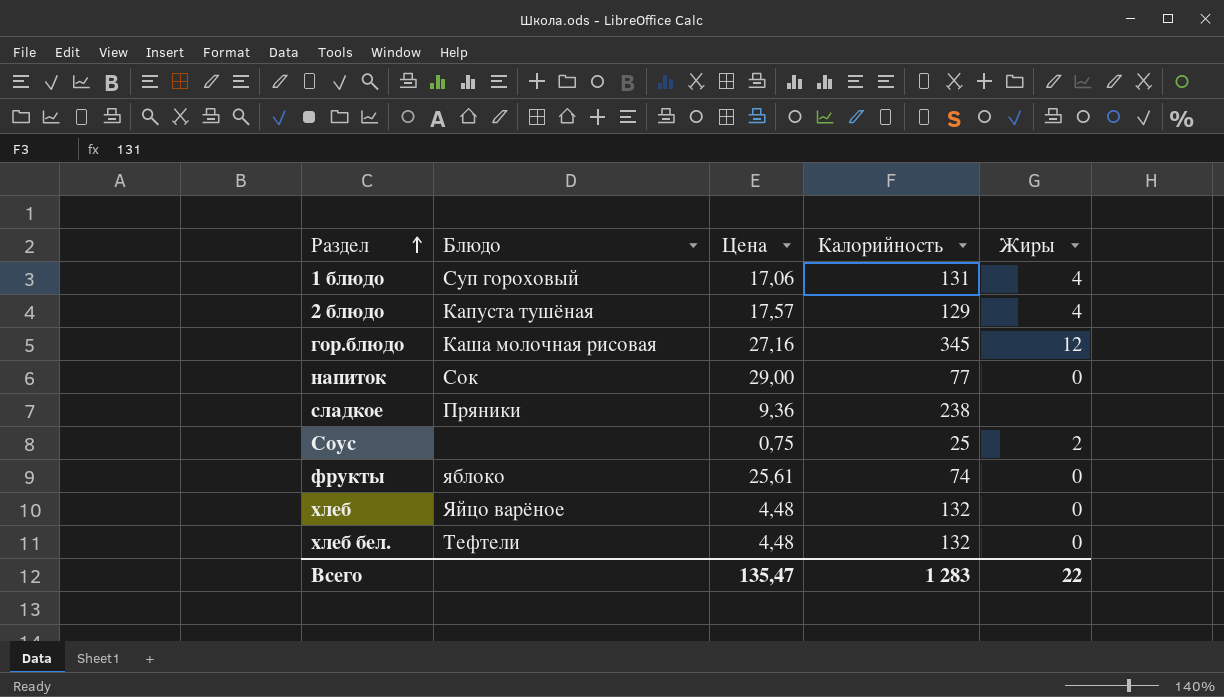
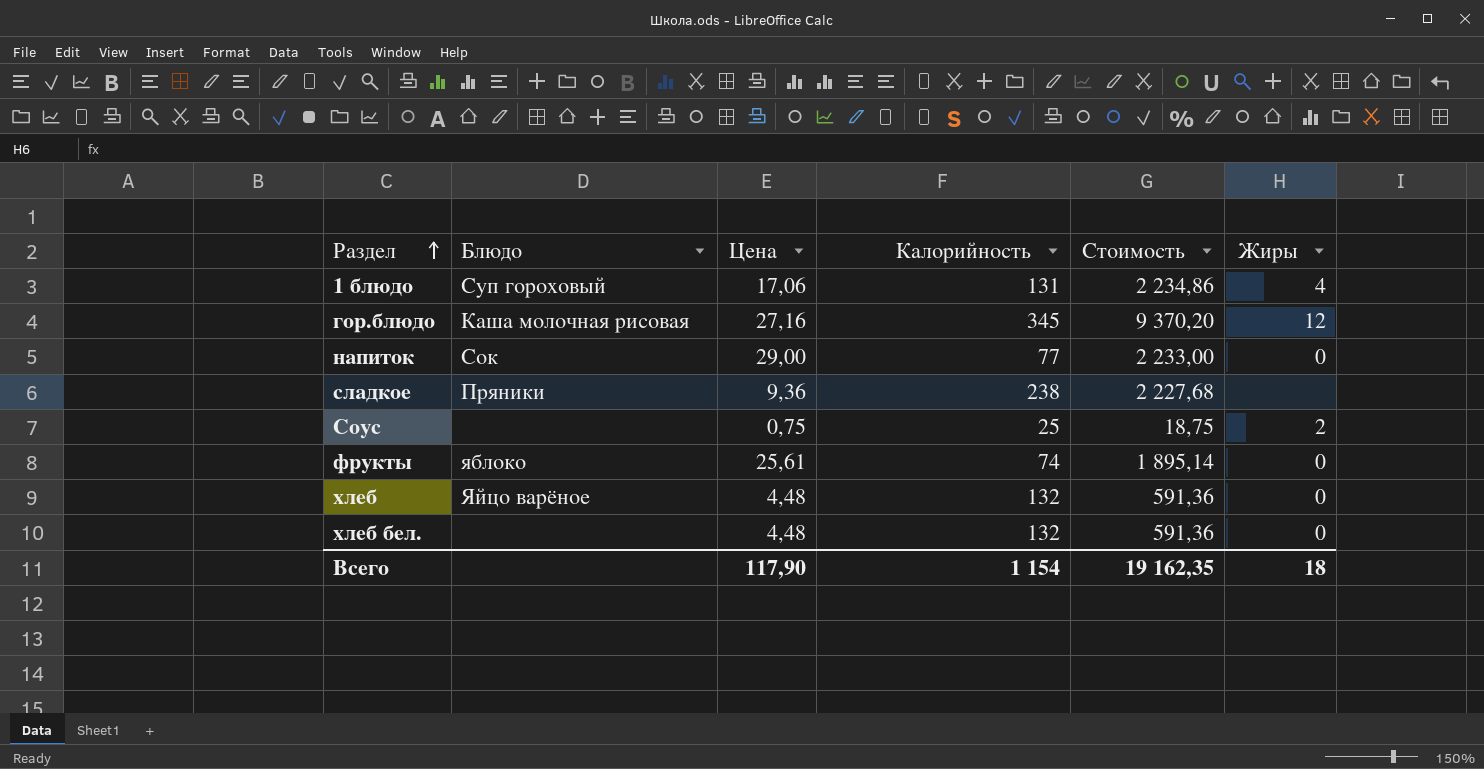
column Стоимость | formula: none -> [Цена] * [Калорийность]
row 2 блюдо: Капуста тушёная | 17,57 | 129 | 4 -> none
хлеб бел. | Блюдо: Тефтели -> none
Всего | Цена: 135,47 -> 117,90
Всего | Калорийность: 1 283 -> 1 154
Всего | Жиры: 22 -> 18

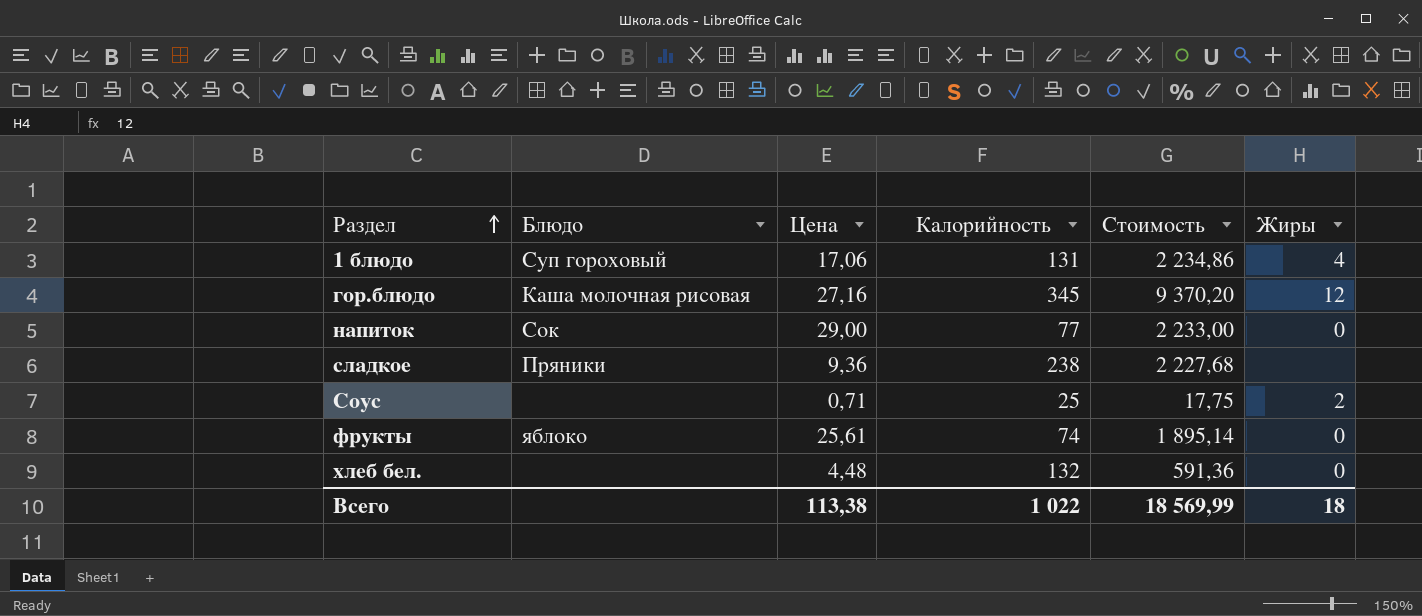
row хлеб: Яйцо варёное | 4,48 | 132 | 591,36 | 0 -> none
Соус | Цена: 0,75 -> 0,71
Соус | Стоимость: 18,75 -> 17,75
Всего | Цена: 117,90 -> 113,38
Всего | Калорийность: 1 154 -> 1 022
Всего | Стоимость: 19 162,35 -> 18 569,99

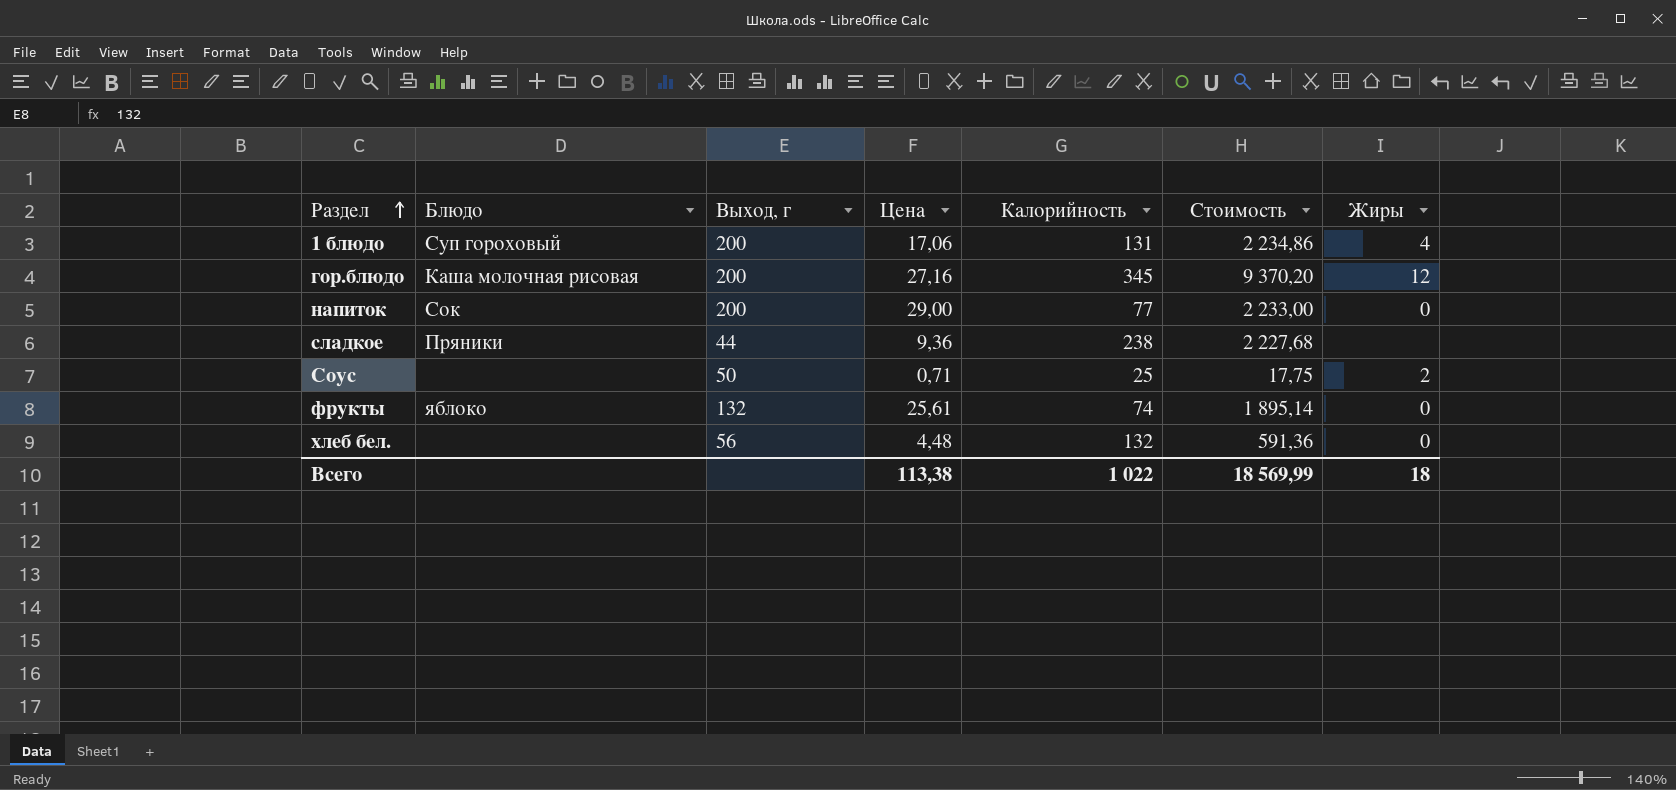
column Выход, г | position: none -> 3

